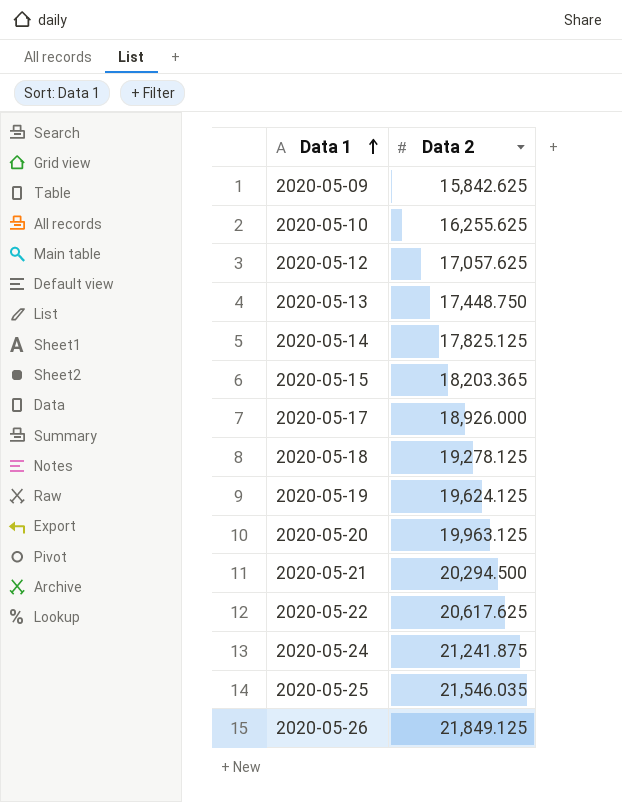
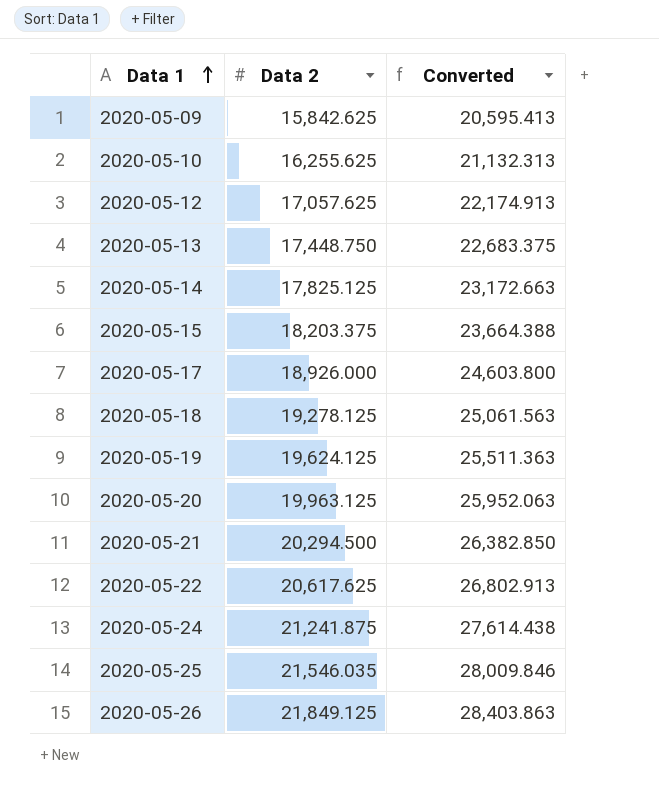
column Converted | formula: none -> [Data 2] * 1.3
2020-05-15 | Data 2: 18,203.365 -> 18,203.375

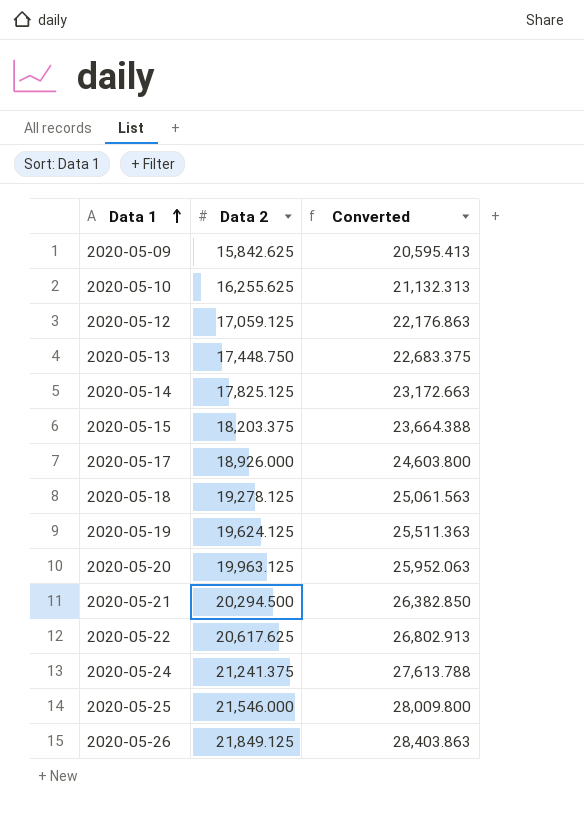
2020-05-12 | Data 2: 17,057.625 -> 17,059.125
2020-05-12 | Converted: 22,174.913 -> 22,176.863
2020-05-24 | Data 2: 21,241.875 -> 21,241.375
2020-05-24 | Converted: 27,614.438 -> 27,613.788
2020-05-25 | Data 2: 21,546.035 -> 21,546.000
2020-05-25 | Converted: 28,009.846 -> 28,009.800

